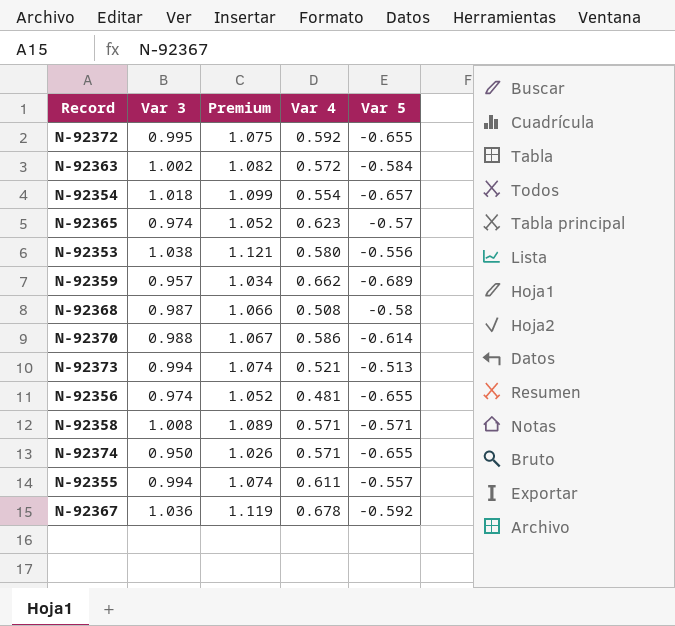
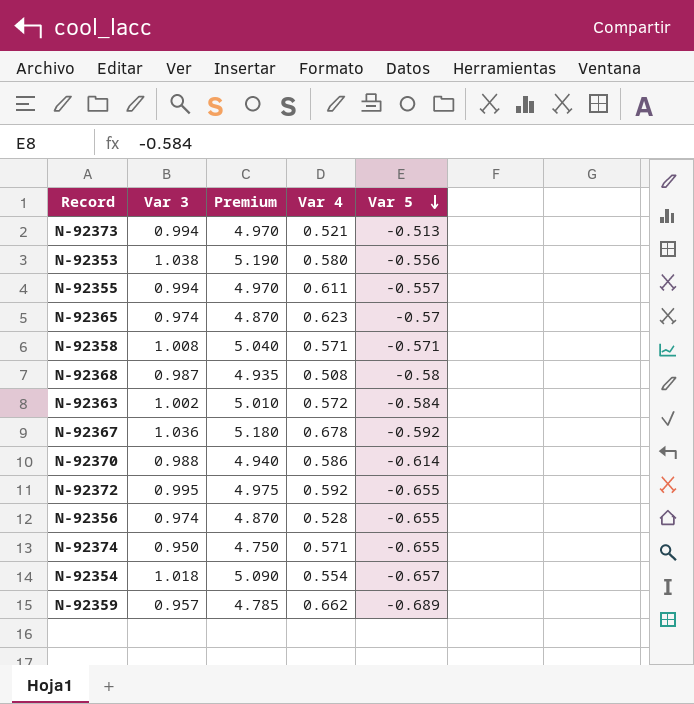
row order: none -> Var 5 descending
column Premium | formula: [Var 3] * 1.08 -> [Var 3] * 5
N-92356 | Var 4: 0.481 -> 0.528

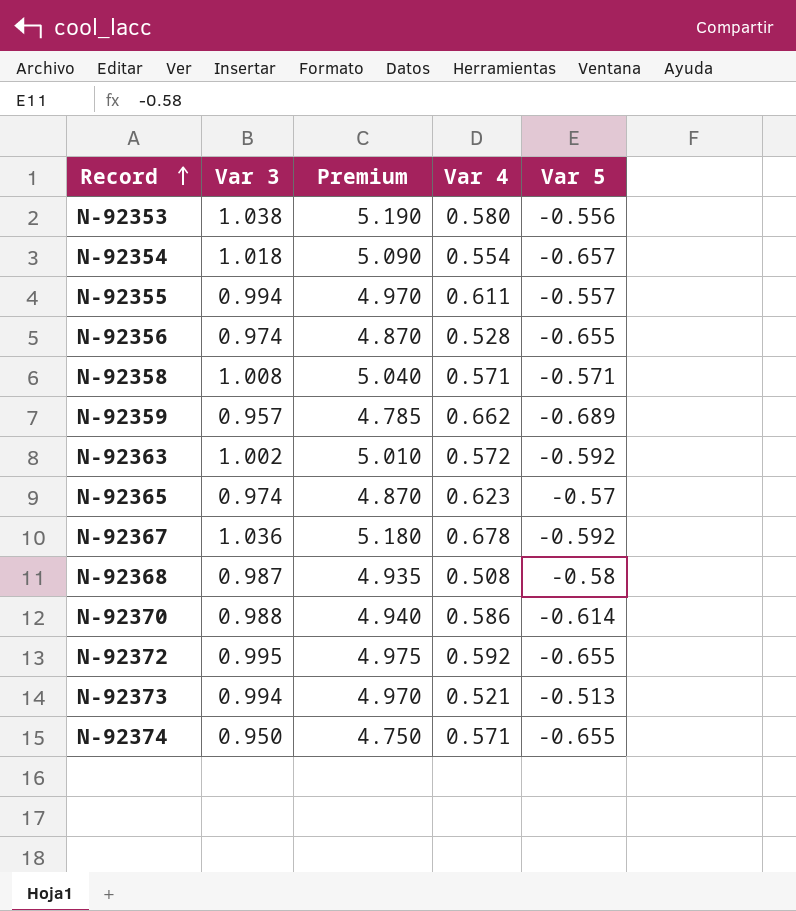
row order: Var 5 descending -> Record ascending
N-92363 | Var 5: -0.584 -> -0.592

